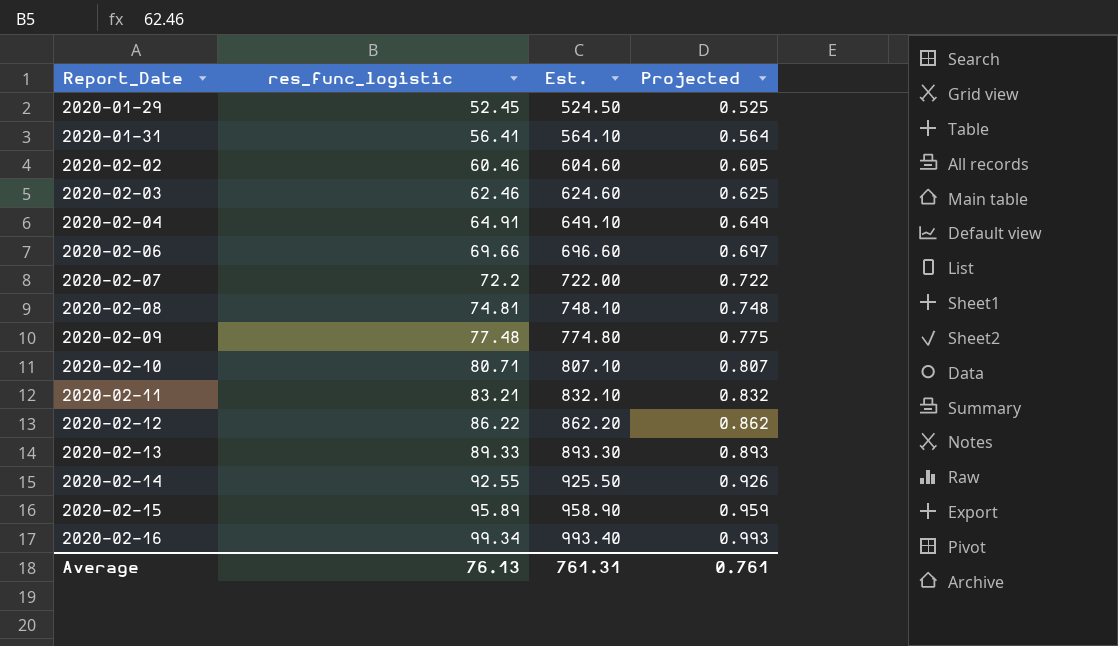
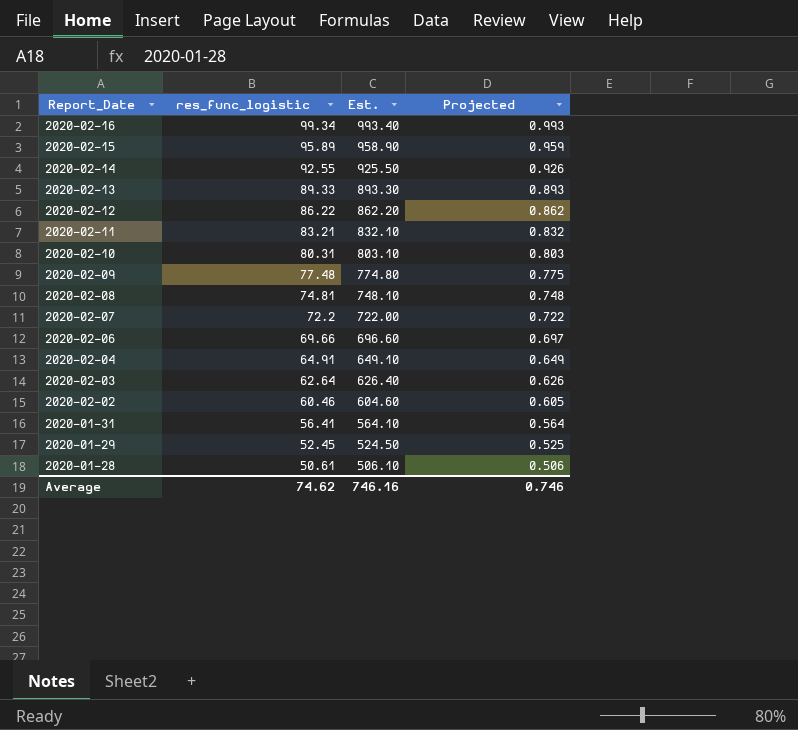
row order: Report_Date ascending -> Report_Date descending
2020-02-10 | res_func_logistic: 80.71 -> 80.31
2020-02-10 | Est.: 807.10 -> 803.10
2020-02-10 | Projected: 0.807 -> 0.803
2020-02-03 | res_func_logistic: 62.46 -> 62.64
2020-02-03 | Est.: 624.60 -> 626.40
2020-02-03 | Projected: 0.625 -> 0.626
row 2020-01-28: none -> 50.61 | 506.10 | 0.506
Average | res_func_logistic: 76.13 -> 74.62
Average | Est.: 761.31 -> 746.16
Average | Projected: 0.761 -> 0.746

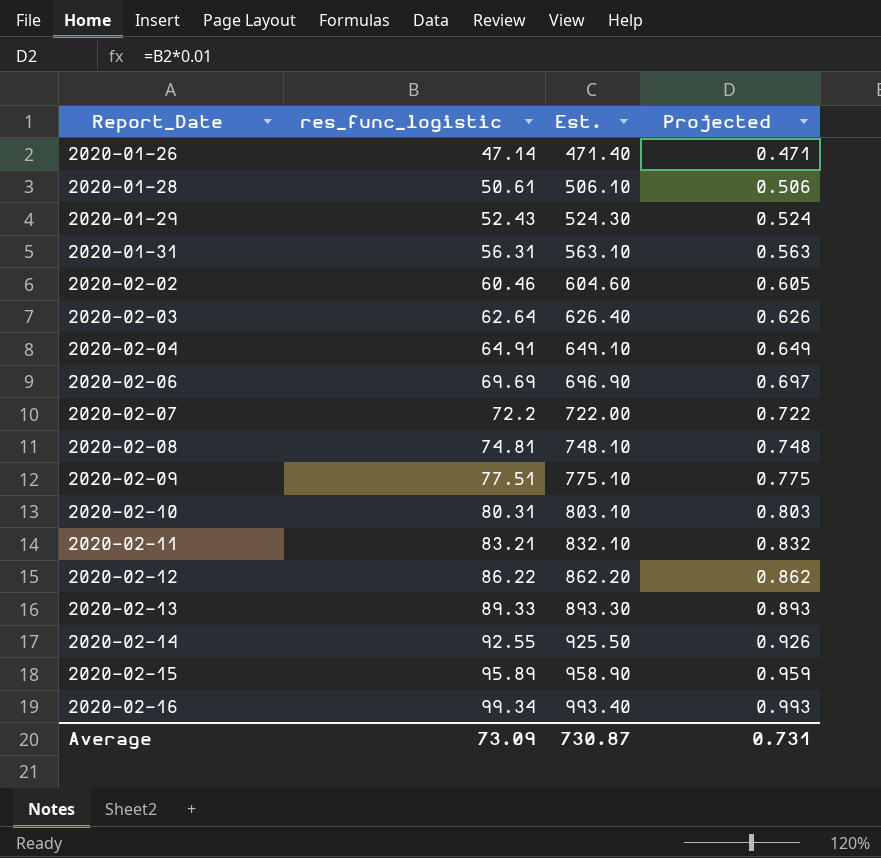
row order: Report_Date descending -> Report_Date ascending
row 2020-01-26: none -> 47.14 | 471.40 | 0.471
2020-01-29 | res_func_logistic: 52.45 -> 52.43
2020-01-29 | Est.: 524.50 -> 524.30
2020-01-29 | Projected: 0.525 -> 0.524
2020-01-31 | res_func_logistic: 56.41 -> 56.31
2020-01-31 | Est.: 564.10 -> 563.10
2020-01-31 | Projected: 0.564 -> 0.563
2020-02-06 | res_func_logistic: 69.66 -> 69.69
2020-02-06 | Est.: 696.60 -> 696.90
2020-02-09 | res_func_logistic: 77.48 -> 77.51
2020-02-09 | Est.: 774.80 -> 775.10
Average | res_func_logistic: 74.62 -> 73.09
Average | Est.: 746.16 -> 730.87
Average | Projected: 0.746 -> 0.731

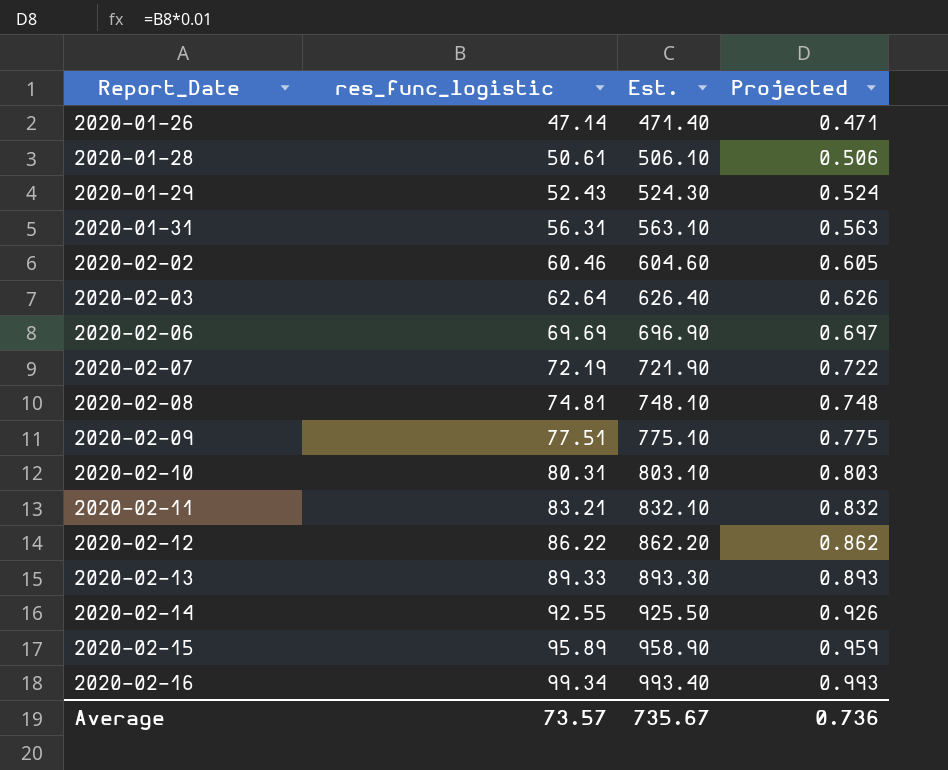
row 2020-02-04: 64.91 | 649.10 | 0.649 -> none
2020-02-07 | res_func_logistic: 72.2 -> 72.19
2020-02-07 | Est.: 722.00 -> 721.90
Average | res_func_logistic: 73.09 -> 73.57
Average | Est.: 730.87 -> 735.67
Average | Projected: 0.731 -> 0.736

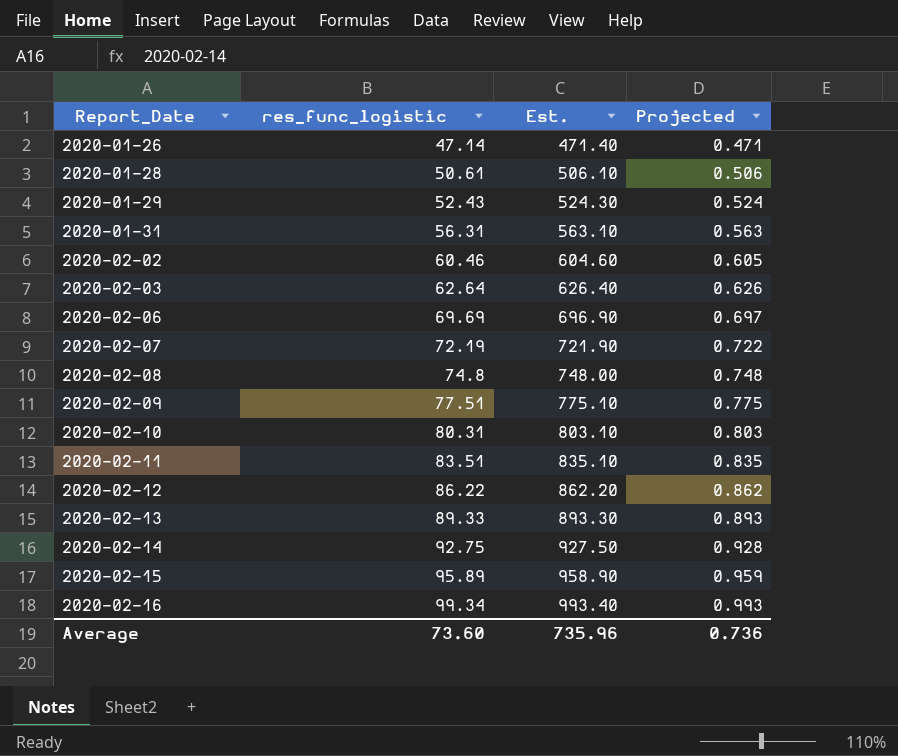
2020-02-08 | res_func_logistic: 74.81 -> 74.8
2020-02-08 | Est.: 748.10 -> 748.00
2020-02-11 | res_func_logistic: 83.21 -> 83.51
2020-02-11 | Est.: 832.10 -> 835.10
2020-02-11 | Projected: 0.832 -> 0.835
2020-02-14 | res_func_logistic: 92.55 -> 92.75
2020-02-14 | Est.: 925.50 -> 927.50
2020-02-14 | Projected: 0.926 -> 0.928
Average | res_func_logistic: 73.57 -> 73.60
Average | Est.: 735.67 -> 735.96

